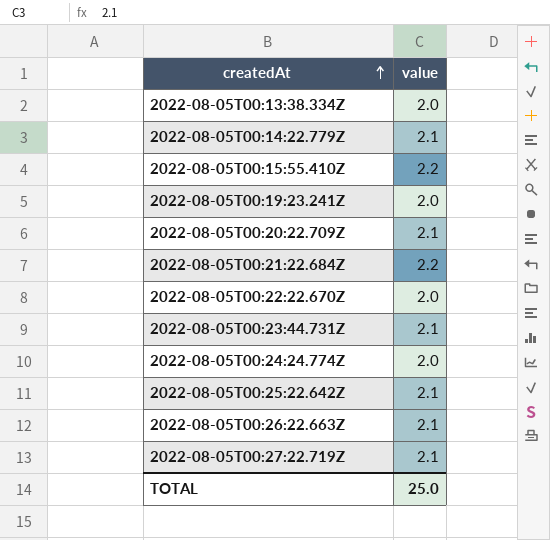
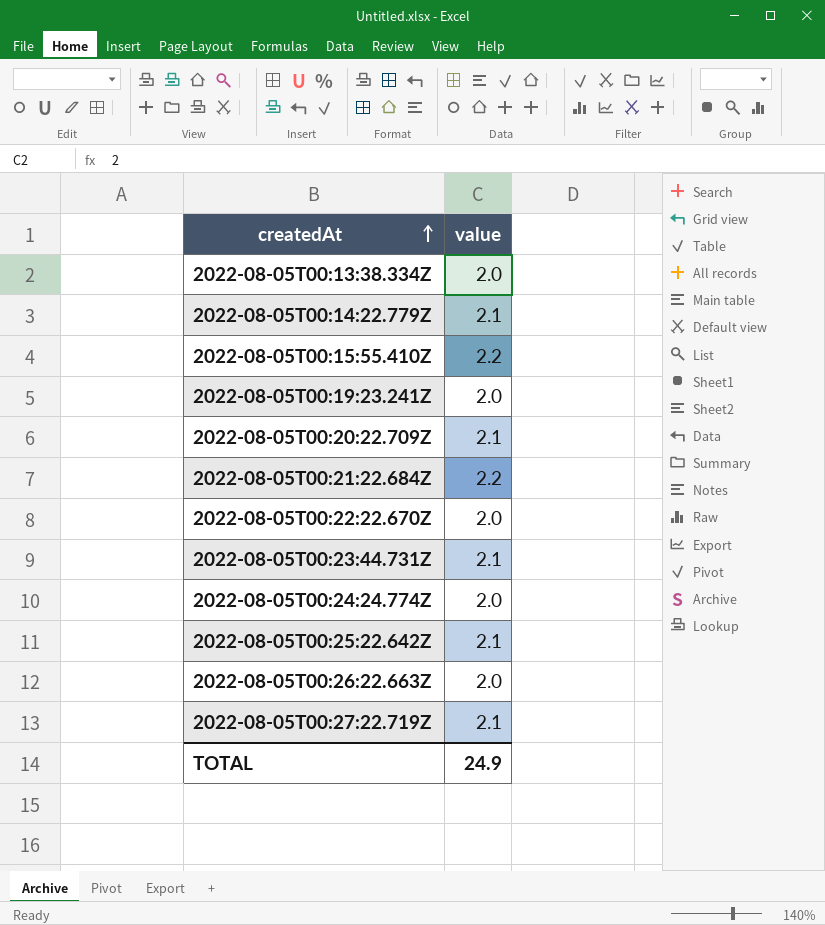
2022-08-05T00:26:22.663Z | value: 2.1 -> 2.0
TOTAL | value: 25.0 -> 24.9

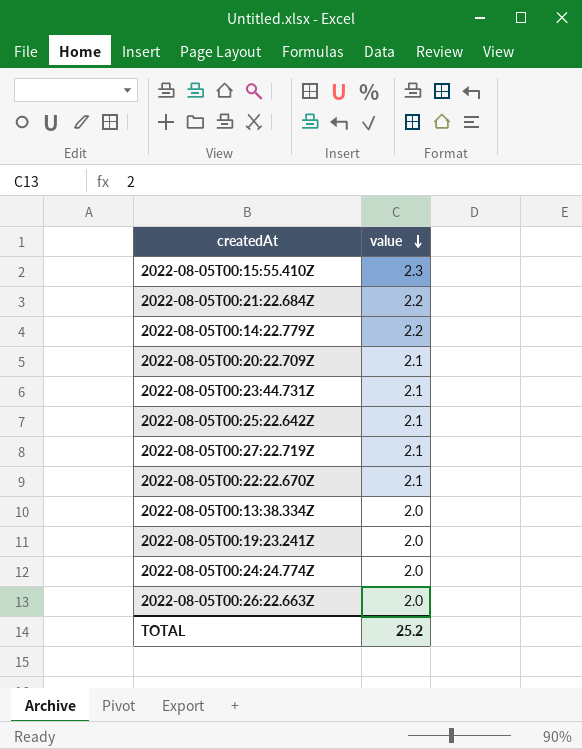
row order: createdAt ascending -> value descending
2022-08-05T00:15:55.410Z | value: 2.2 -> 2.3
2022-08-05T00:14:22.779Z | value: 2.1 -> 2.2
2022-08-05T00:22:22.670Z | value: 2.0 -> 2.1
TOTAL | value: 24.9 -> 25.2

